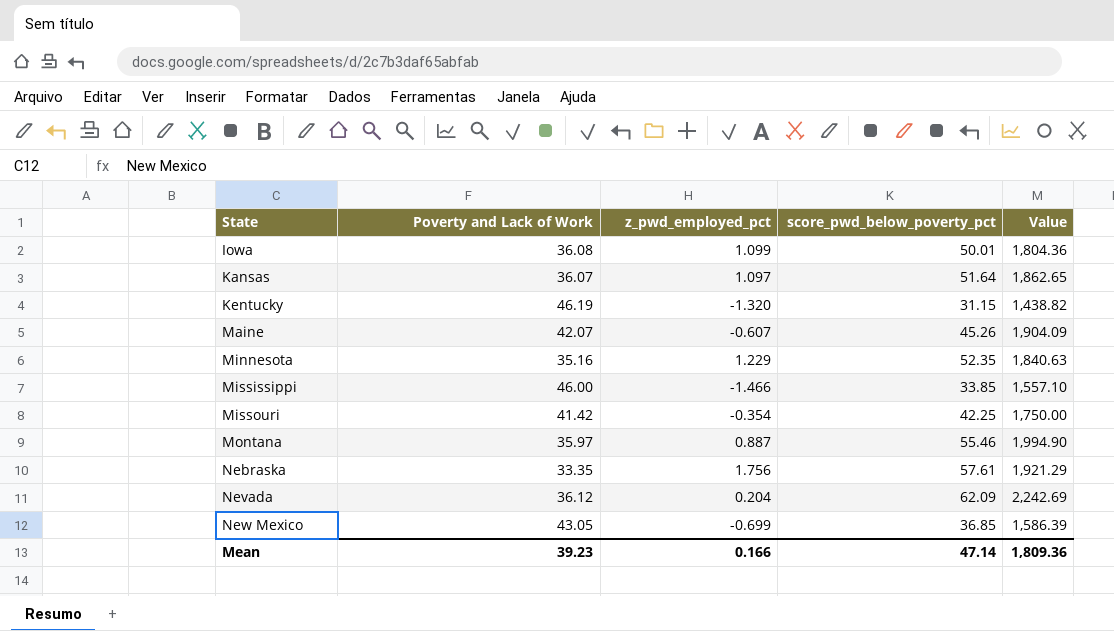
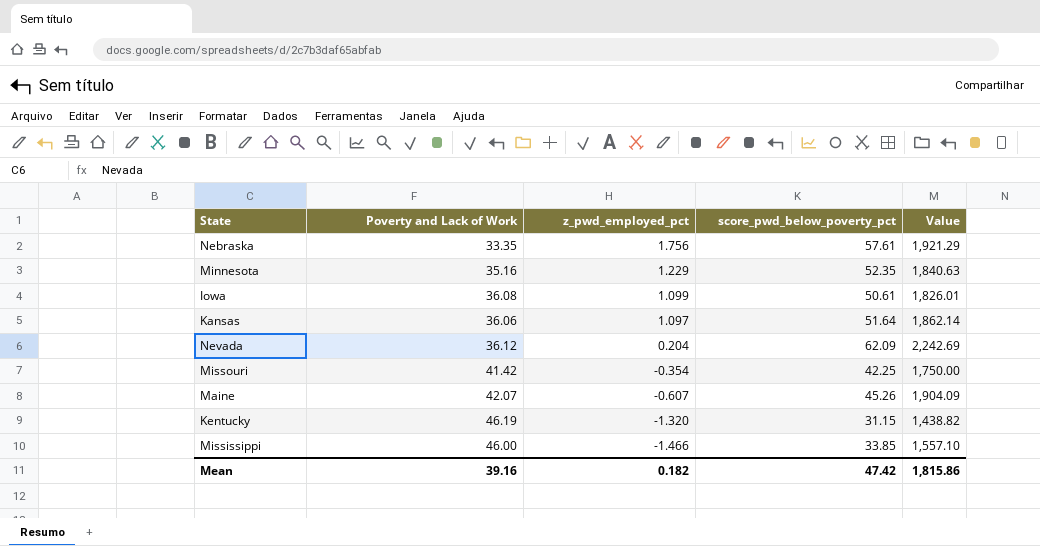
row order: State ascending -> z_pwd_employed_pct descending
row Montana: 35.97 | 0.887 | 55.46 | 1,994.90 -> none
row New Mexico: 43.05 | -0.699 | 36.85 | 1,586.39 -> none
Iowa | score_pwd_below_poverty_pct: 50.01 -> 50.61
Iowa | Value: 1,804.36 -> 1,826.01
Kansas | Poverty and Lack of Work: 36.07 -> 36.06
Kansas | Value: 1,862.65 -> 1,862.14
Mean | Poverty and Lack of Work: 39.23 -> 39.16
Mean | z_pwd_employed_pct: 0.166 -> 0.182
Mean | score_pwd_below_poverty_pct: 47.14 -> 47.42
Mean | Value: 1,809.36 -> 1,815.86

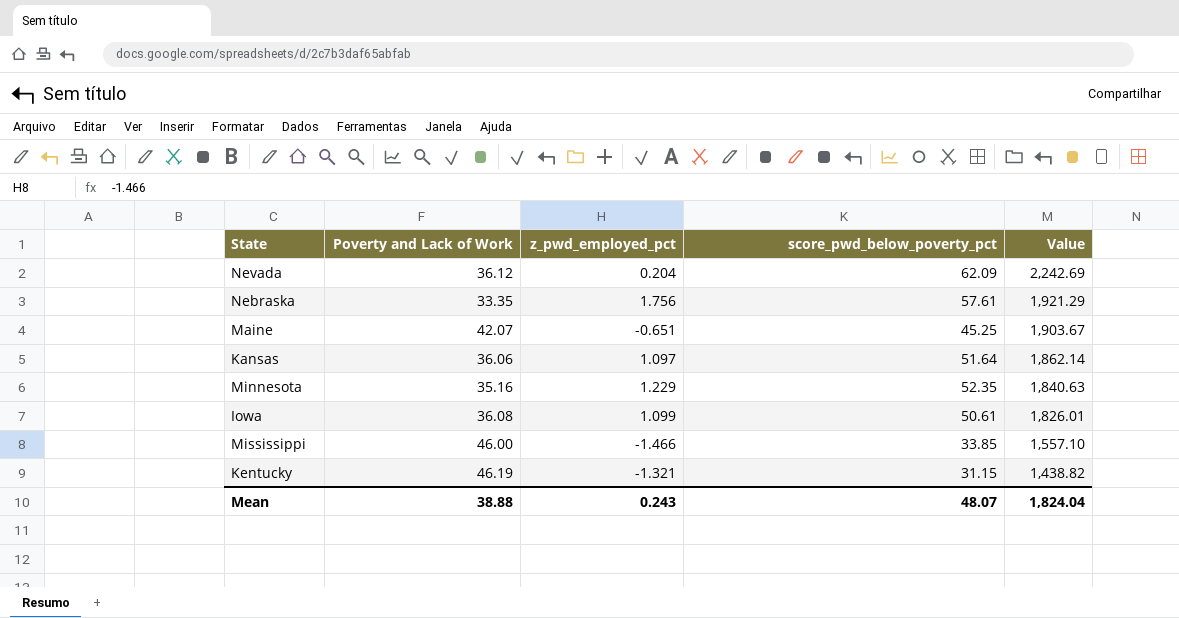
row order: z_pwd_employed_pct descending -> Value descending
row Missouri: 41.42 | -0.354 | 42.25 | 1,750.00 -> none
Maine | z_pwd_employed_pct: -0.607 -> -0.651
Maine | score_pwd_below_poverty_pct: 45.26 -> 45.25
Maine | Value: 1,904.09 -> 1,903.67
Kentucky | z_pwd_employed_pct: -1.320 -> -1.321
Mean | Poverty and Lack of Work: 39.16 -> 38.88
Mean | z_pwd_employed_pct: 0.182 -> 0.243
Mean | score_pwd_below_poverty_pct: 47.42 -> 48.07
Mean | Value: 1,815.86 -> 1,824.04

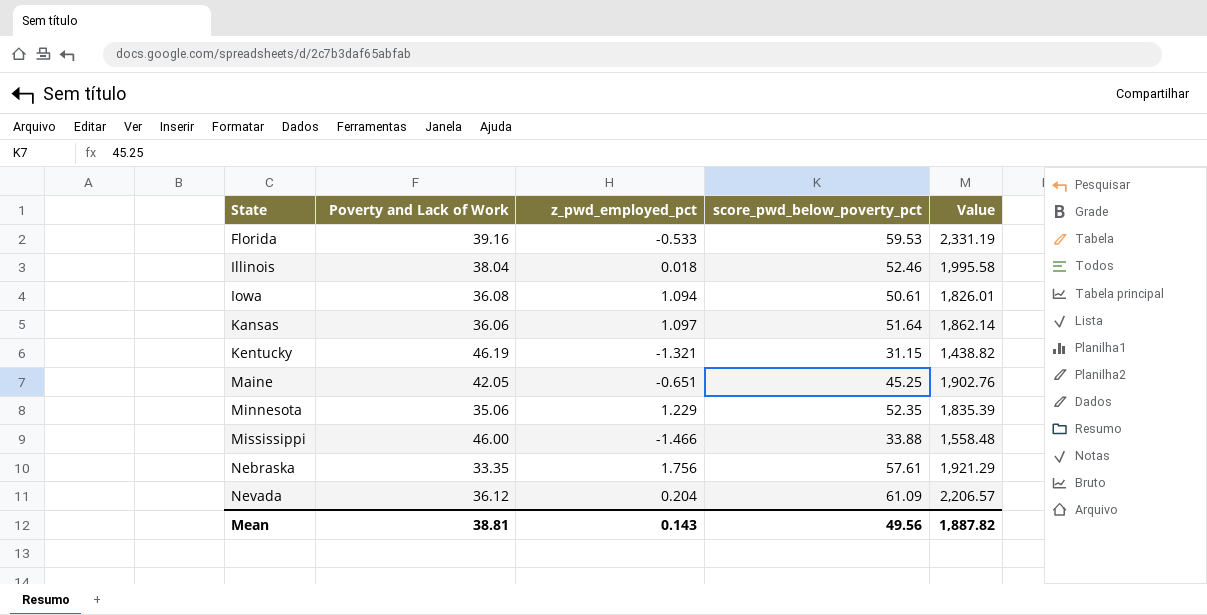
row order: Value descending -> State ascending
row Florida: none -> 39.16 | -0.533 | 59.53 | 2,331.19
row Illinois: none -> 38.04 | 0.018 | 52.46 | 1,995.58
Iowa | z_pwd_employed_pct: 1.099 -> 1.094
Maine | Poverty and Lack of Work: 42.07 -> 42.05
Maine | Value: 1,903.67 -> 1,902.76
Minnesota | Poverty and Lack of Work: 35.16 -> 35.06
Minnesota | Value: 1,840.63 -> 1,835.39
Mississippi | score_pwd_below_poverty_pct: 33.85 -> 33.88
Mississippi | Value: 1,557.10 -> 1,558.48
Nevada | score_pwd_below_poverty_pct: 62.09 -> 61.09
Nevada | Value: 2,242.69 -> 2,206.57
Mean | Poverty and Lack of Work: 38.88 -> 38.81
Mean | z_pwd_employed_pct: 0.243 -> 0.143
Mean | score_pwd_below_poverty_pct: 48.07 -> 49.56
Mean | Value: 1,824.04 -> 1,887.82

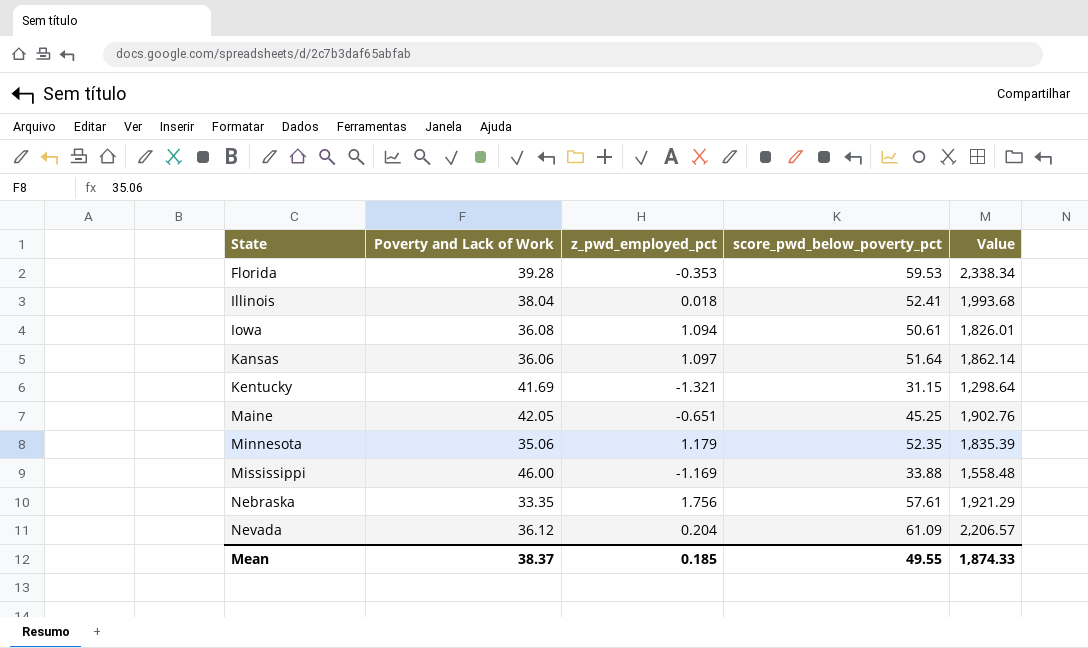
Florida | Poverty and Lack of Work: 39.16 -> 39.28
Florida | z_pwd_employed_pct: -0.533 -> -0.353
Florida | Value: 2,331.19 -> 2,338.34
Illinois | score_pwd_below_poverty_pct: 52.46 -> 52.41
Illinois | Value: 1,995.58 -> 1,993.68
Kentucky | Poverty and Lack of Work: 46.19 -> 41.69
Kentucky | Value: 1,438.82 -> 1,298.64
Minnesota | z_pwd_employed_pct: 1.229 -> 1.179
Mississippi | z_pwd_employed_pct: -1.466 -> -1.169
Mean | Poverty and Lack of Work: 38.81 -> 38.37
Mean | z_pwd_employed_pct: 0.143 -> 0.185
Mean | score_pwd_below_poverty_pct: 49.56 -> 49.55
Mean | Value: 1,887.82 -> 1,874.33

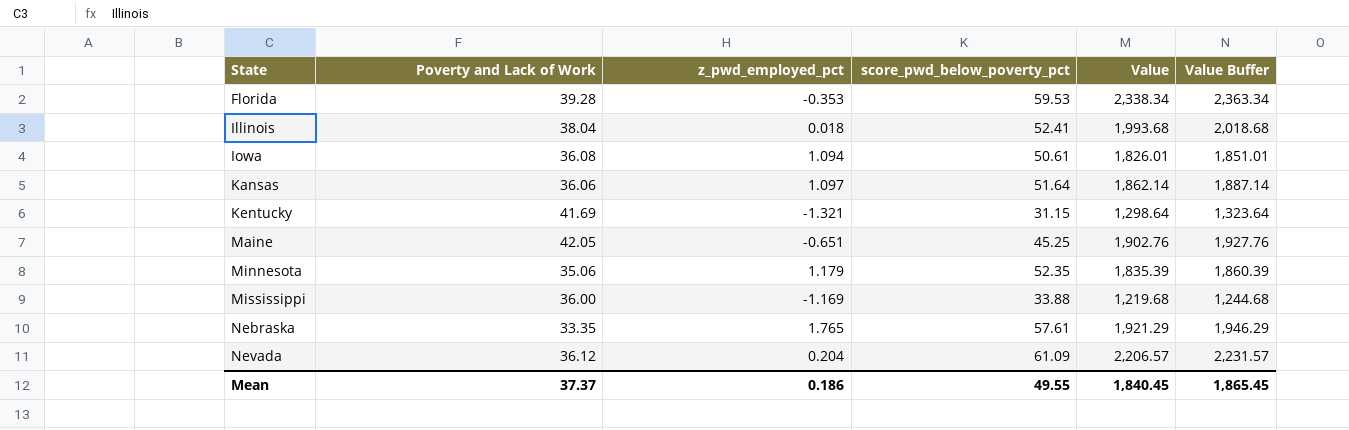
column Value Buffer | formula: none -> [Value] + 25
Mississippi | Poverty and Lack of Work: 46.00 -> 36.00
Mississippi | Value: 1,558.48 -> 1,219.68
Nebraska | z_pwd_employed_pct: 1.756 -> 1.765
Mean | Poverty and Lack of Work: 38.37 -> 37.37
Mean | z_pwd_employed_pct: 0.185 -> 0.186
Mean | Value: 1,874.33 -> 1,840.45

